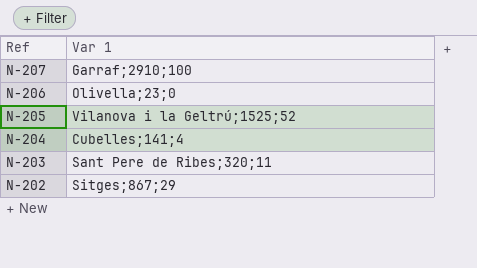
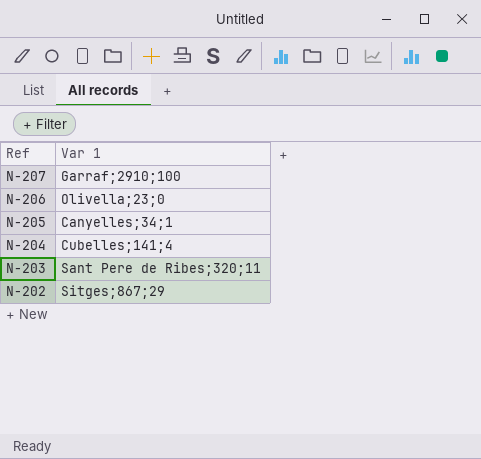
N-205 | Var 1: Vilanova i la Geltrú;1525;52 -> Canyelles;34;1

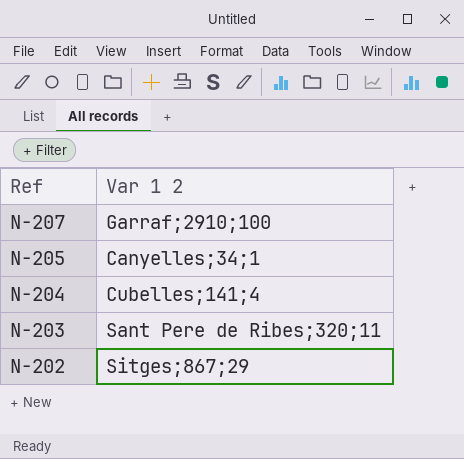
column name: Var 1 -> Var 1 2
row N-206: Olivella;23;0 -> none

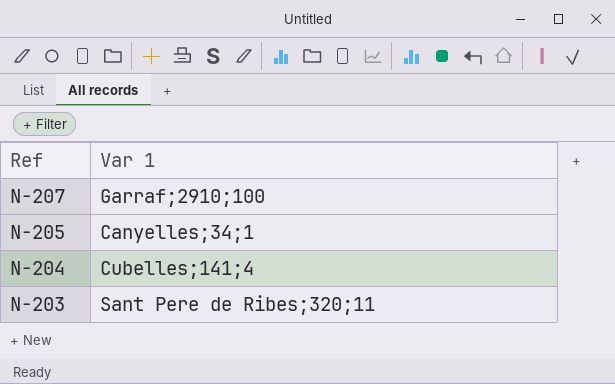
column name: Var 1 2 -> Var 1
row N-202: Sitges;867;29 -> none

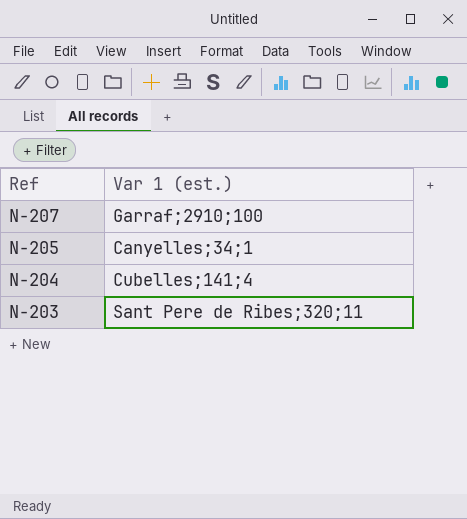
column name: Var 1 -> Var 1 (est.)

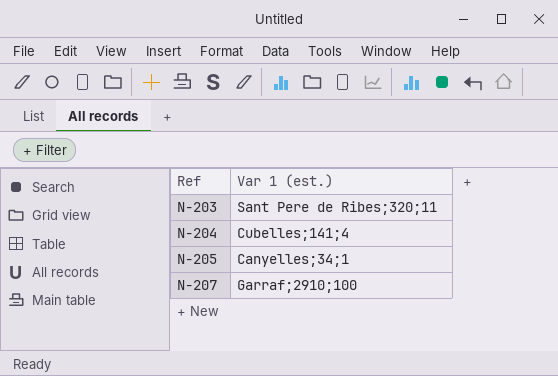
row order: Ref descending -> Ref ascending

